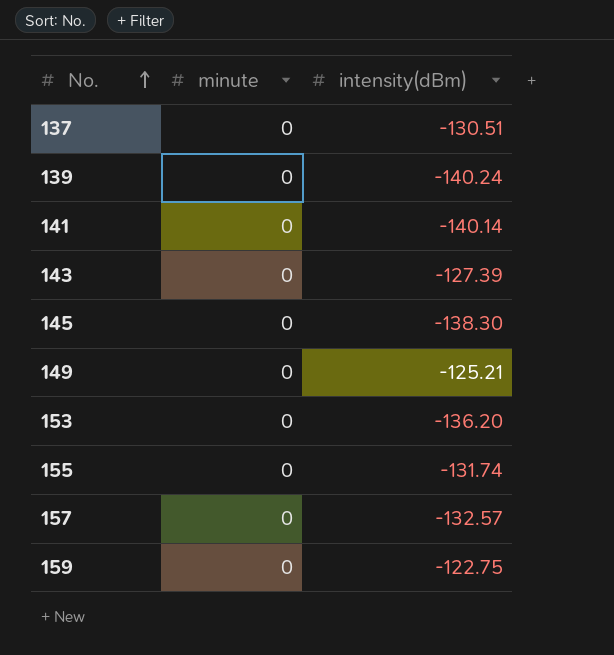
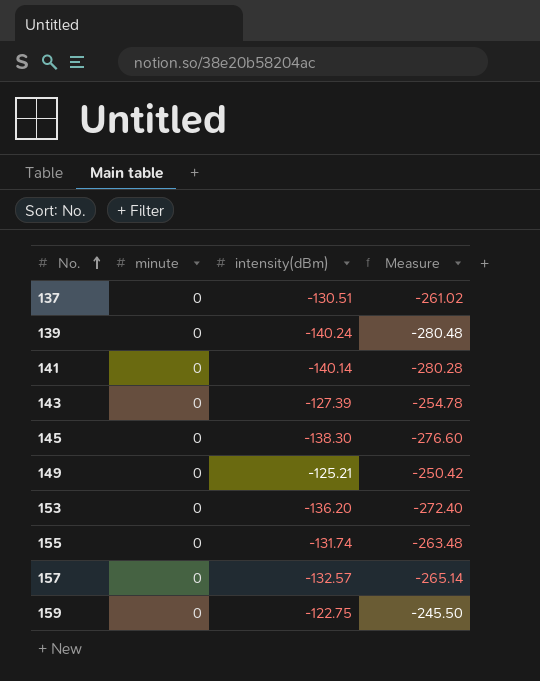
column Measure | formula: none -> [intensity(dBm)] * 2

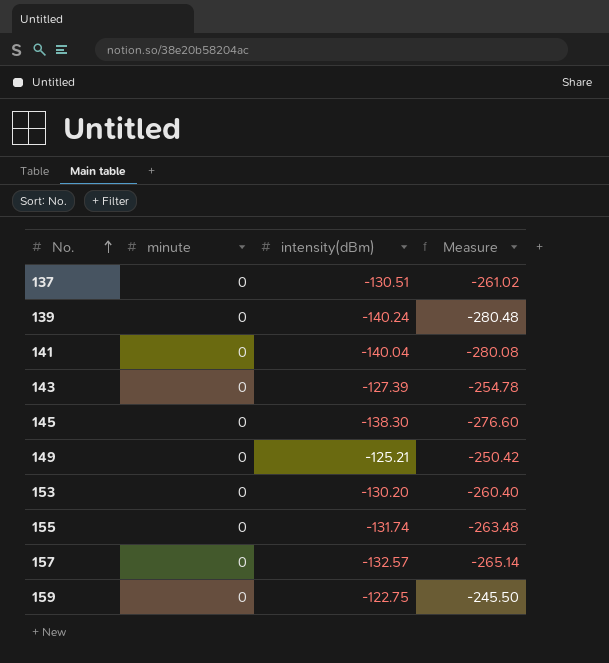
141 | intensity(dBm): -140.14 -> -140.04
141 | Measure: -280.28 -> -280.08
153 | intensity(dBm): -136.20 -> -130.20
153 | Measure: -272.40 -> -260.40

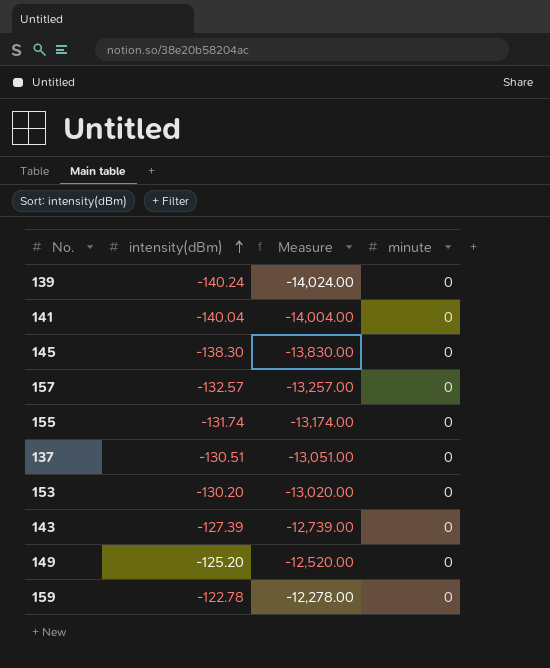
row order: No. ascending -> intensity(dBm) ascending
column Measure | formula: [intensity(dBm)] * 2 -> [intensity(dBm)] * 100
column minute | position: 2 -> 4
149 | intensity(dBm): -125.21 -> -125.20
159 | intensity(dBm): -122.75 -> -122.78

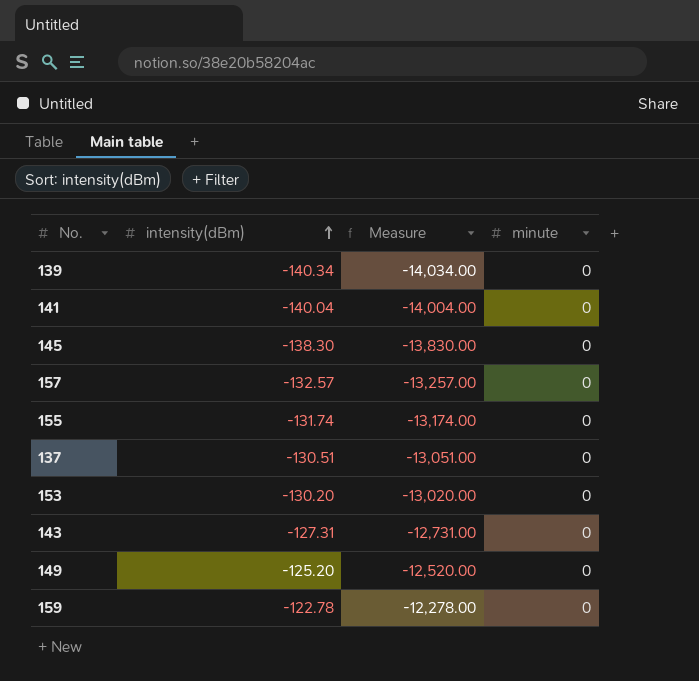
139 | intensity(dBm): -140.24 -> -140.34
139 | Measure: -14,024.00 -> -14,034.00
143 | intensity(dBm): -127.39 -> -127.31
143 | Measure: -12,739.00 -> -12,731.00

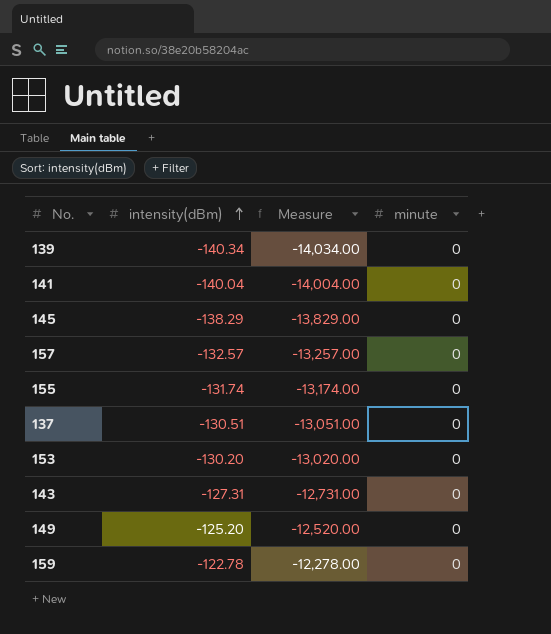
145 | intensity(dBm): -138.30 -> -138.29
145 | Measure: -13,830.00 -> -13,829.00

